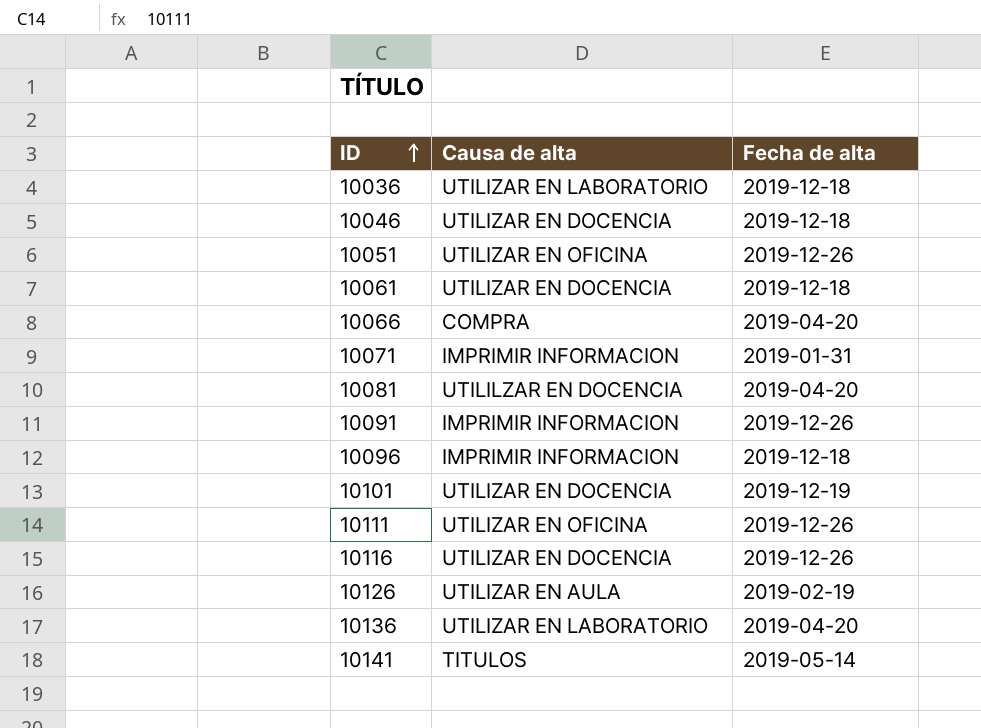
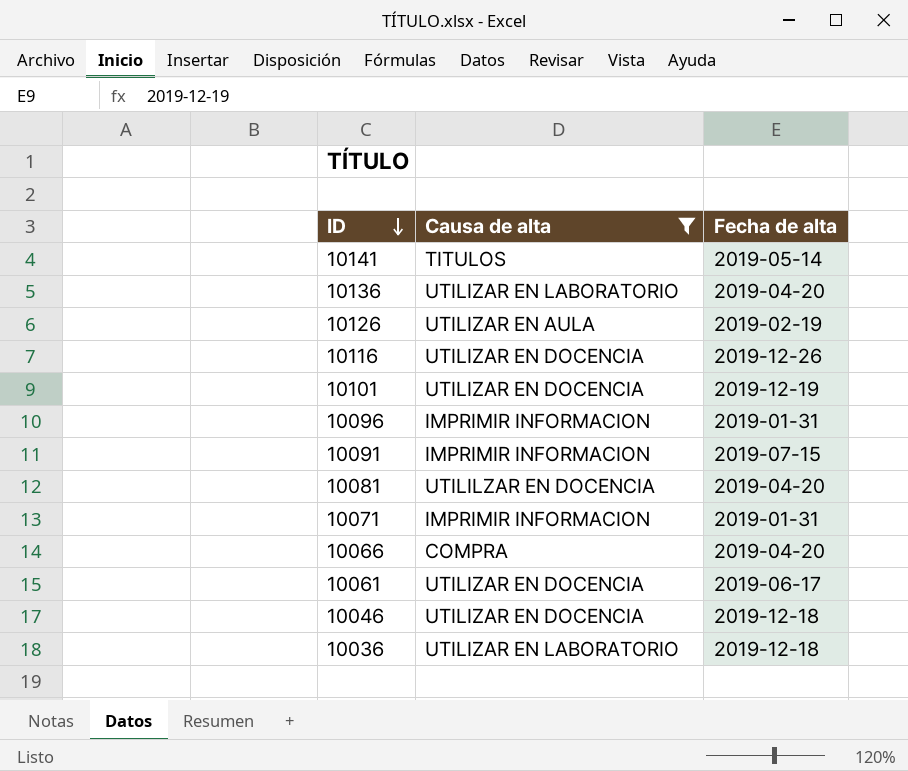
filter: none -> Causa de alta != UTILIZAR EN OFICINA
row order: ID ascending -> ID descending
10096 | Fecha de alta: 2019-12-18 -> 2019-01-31
10091 | Fecha de alta: 2019-12-26 -> 2019-07-15
10061 | Fecha de alta: 2019-12-18 -> 2019-06-17

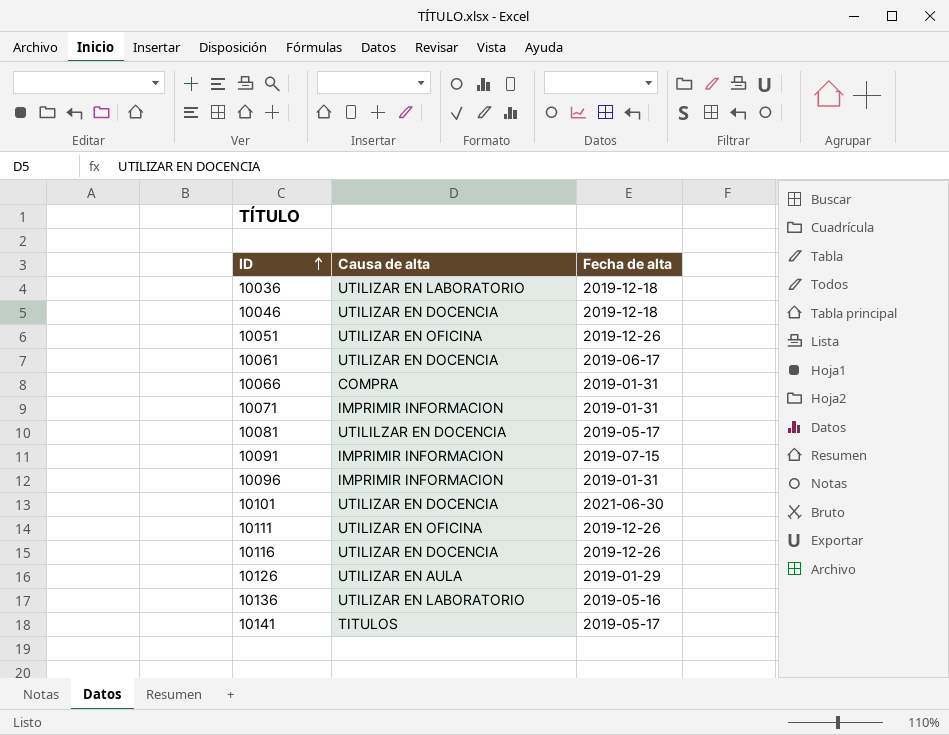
filter: Causa de alta != UTILIZAR EN OFICINA -> none
row order: ID descending -> ID ascending
10066 | Fecha de alta: 2019-04-20 -> 2019-01-31
10081 | Fecha de alta: 2019-04-20 -> 2019-05-17
10101 | Fecha de alta: 2019-12-19 -> 2021-06-30
10126 | Fecha de alta: 2019-02-19 -> 2019-01-29
10136 | Fecha de alta: 2019-04-20 -> 2019-05-16
10141 | Fecha de alta: 2019-05-14 -> 2019-05-17

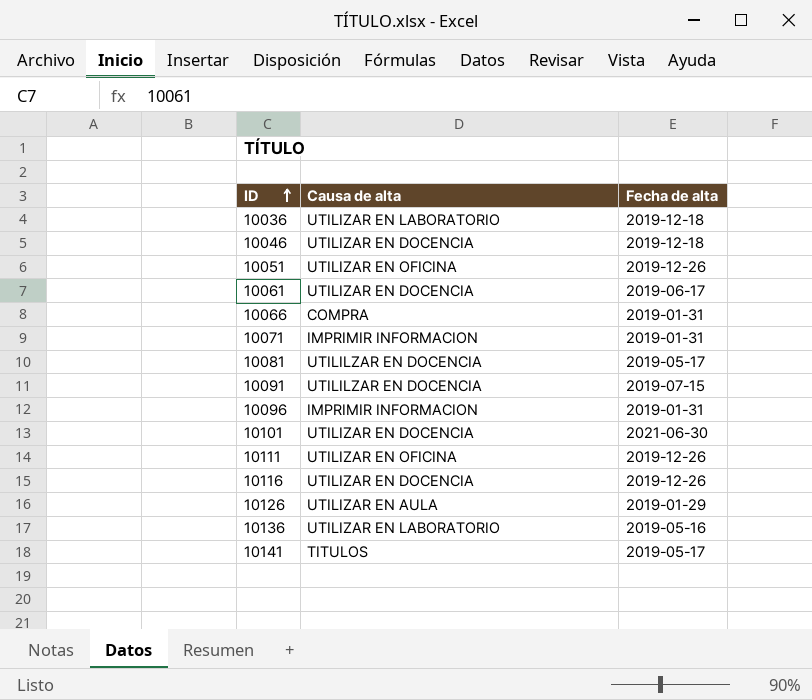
10091 | Causa de alta: IMPRIMIR INFORMACION -> UTILILZAR EN DOCENCIA

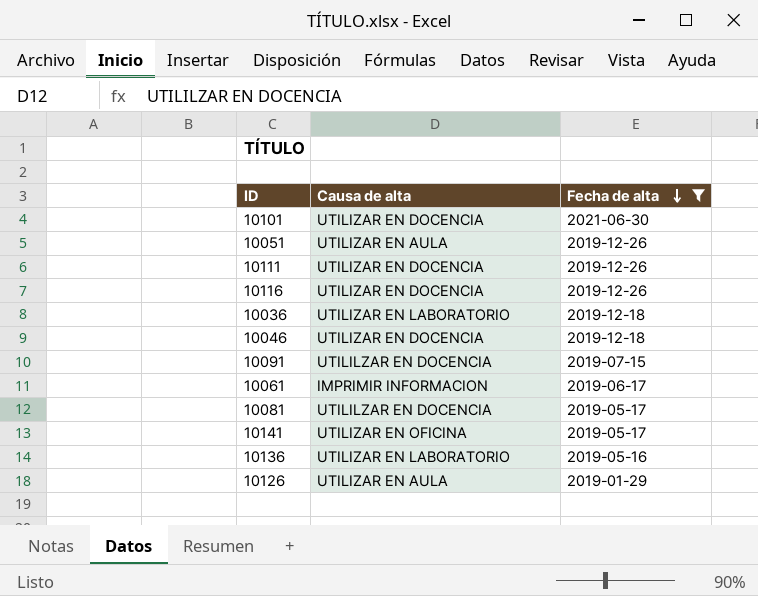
filter: none -> Fecha de alta != 2019-01-31
row order: ID ascending -> Fecha de alta descending
10051 | Causa de alta: UTILIZAR EN OFICINA -> UTILIZAR EN AULA
10111 | Causa de alta: UTILIZAR EN OFICINA -> UTILIZAR EN DOCENCIA
10061 | Causa de alta: UTILIZAR EN DOCENCIA -> IMPRIMIR INFORMACION
10141 | Causa de alta: TITULOS -> UTILIZAR EN OFICINA

